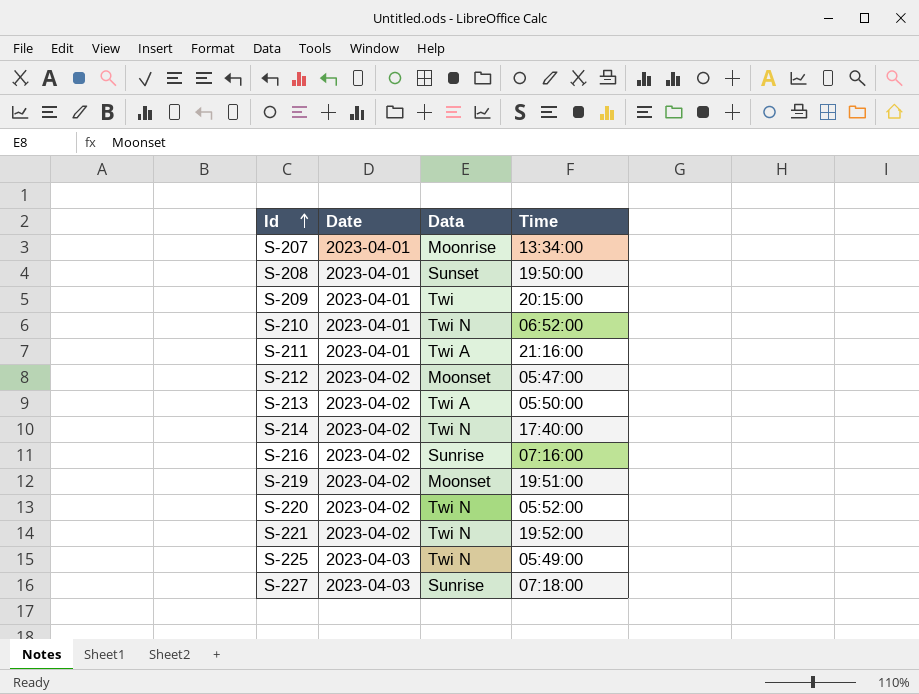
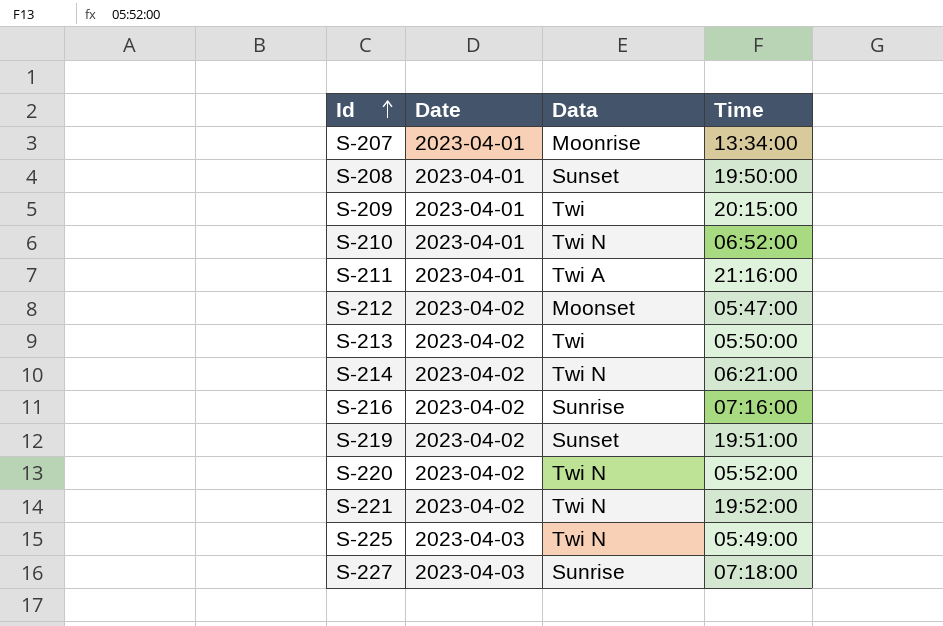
S-213 | Data: Twi A -> Twi
S-214 | Time: 17:40:00 -> 06:21:00
S-219 | Data: Moonset -> Sunset

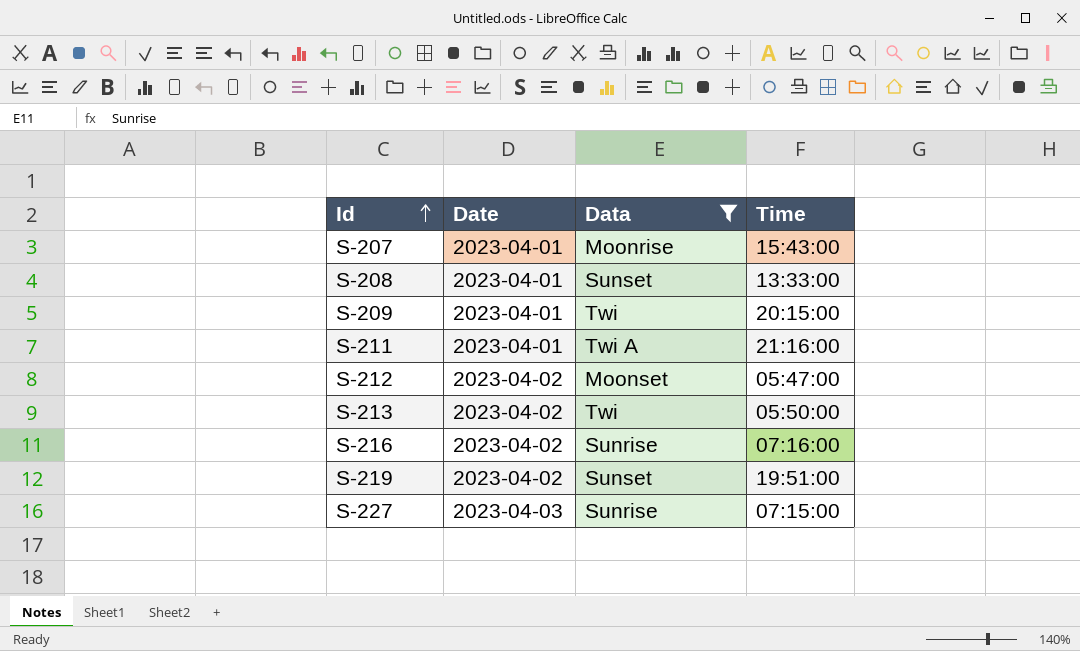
filter: none -> Data != Twi N
S-207 | Time: 13:34:00 -> 15:43:00
S-208 | Time: 19:50:00 -> 13:33:00
S-227 | Time: 07:18:00 -> 07:15:00

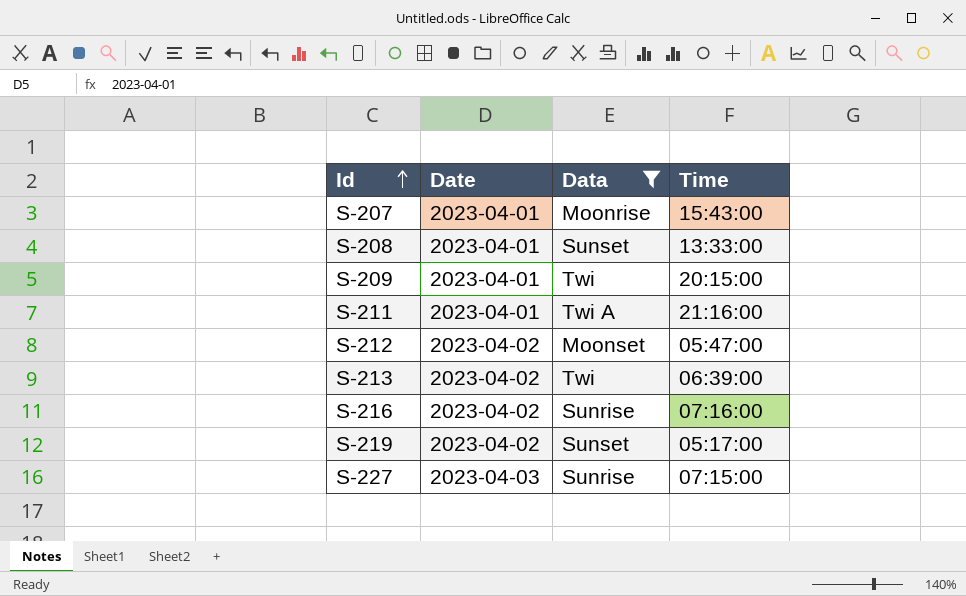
S-213 | Time: 05:50:00 -> 06:39:00
S-219 | Time: 19:51:00 -> 05:17:00

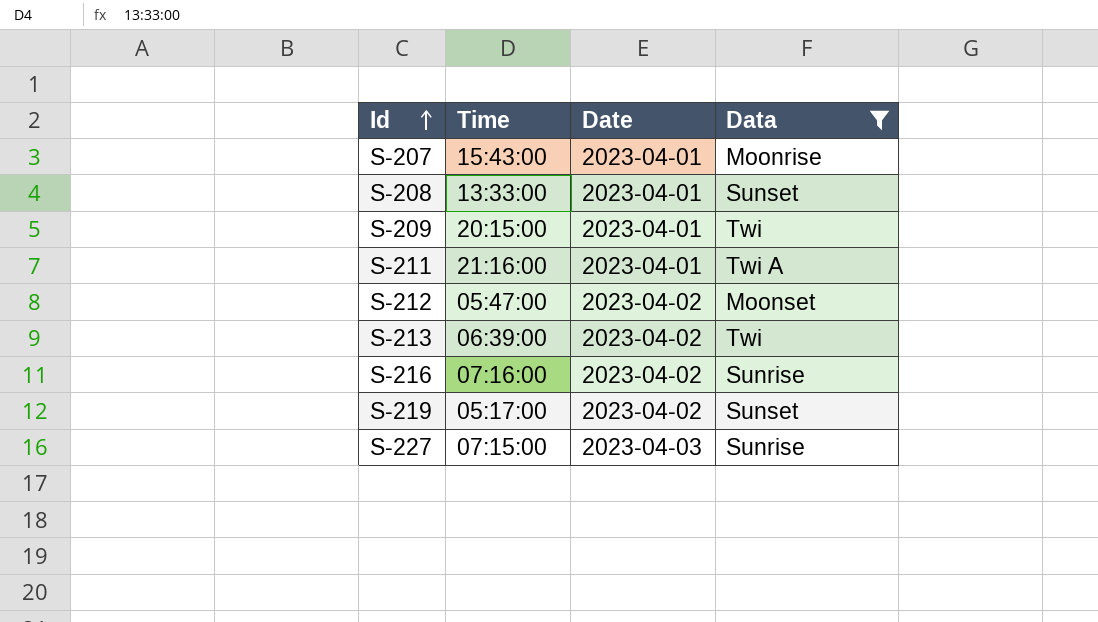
column Time | position: 4 -> 2

